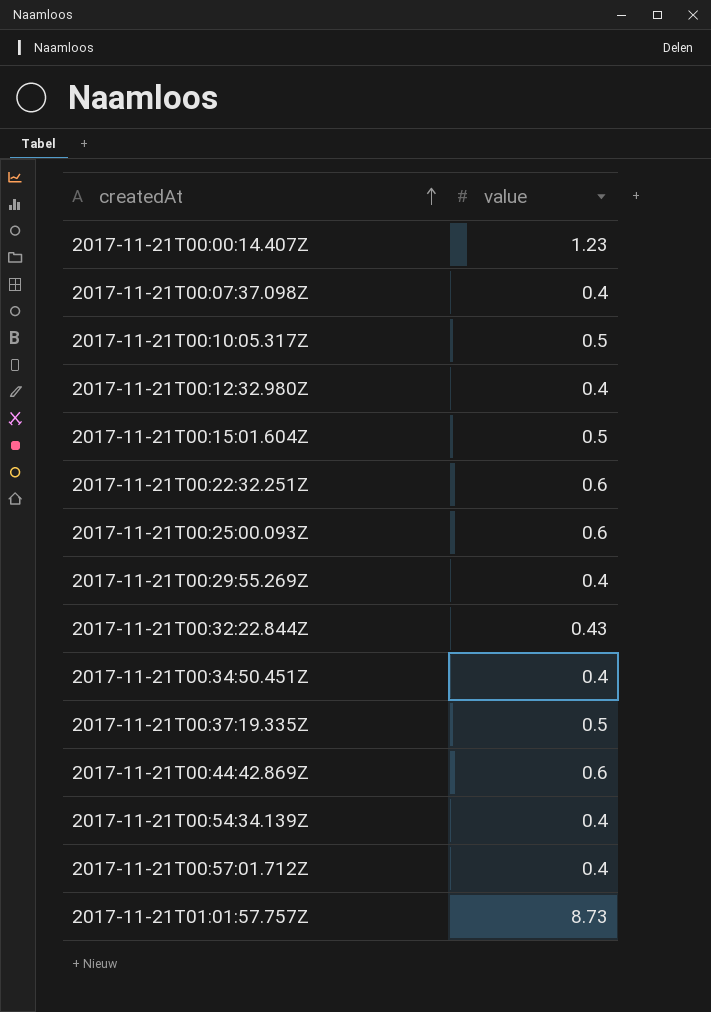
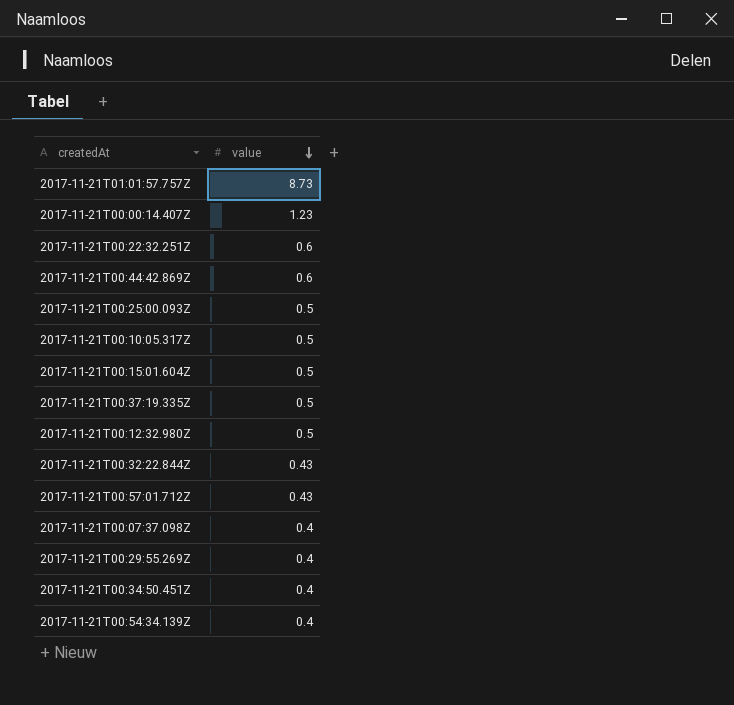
row order: createdAt ascending -> value descending
2017-11-21T00:25:00.093Z | value: 0.6 -> 0.5
2017-11-21T00:12:32.980Z | value: 0.4 -> 0.5
2017-11-21T00:57:01.712Z | value: 0.4 -> 0.43

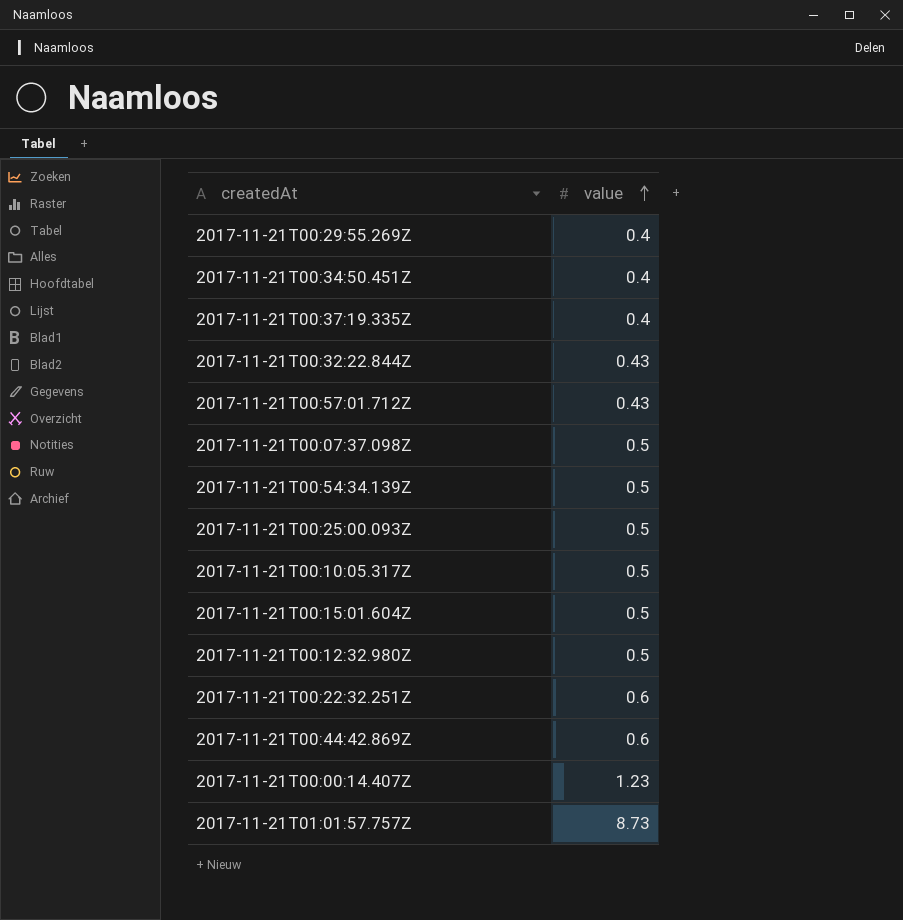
row order: value descending -> value ascending
2017-11-21T00:37:19.335Z | value: 0.5 -> 0.4
2017-11-21T00:07:37.098Z | value: 0.4 -> 0.5
2017-11-21T00:54:34.139Z | value: 0.4 -> 0.5

